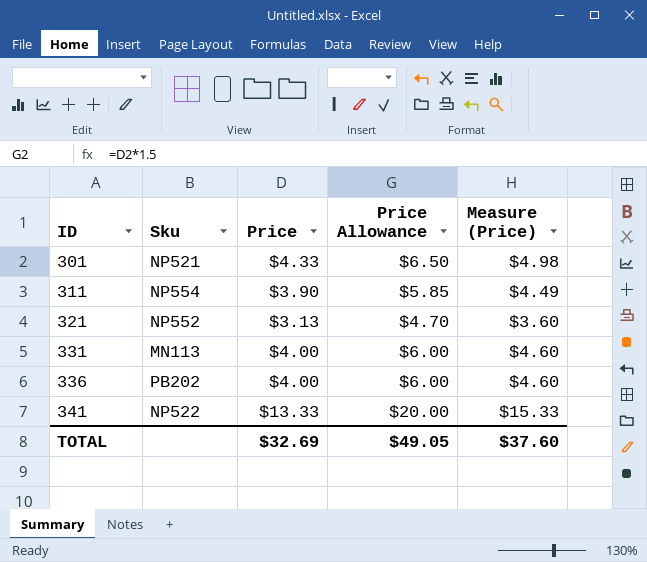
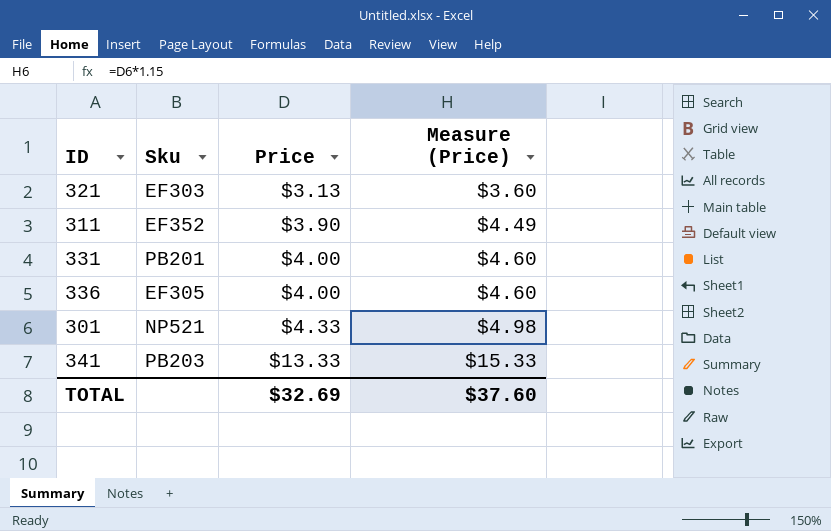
row order: ID ascending -> Price ascending
column Price Allowance | formula: [Price] * 1.5 -> none
321 | Sku: NP552 -> EF303
311 | Sku: NP554 -> EF352
331 | Sku: MN113 -> PB201
336 | Sku: PB202 -> EF305
341 | Sku: NP522 -> PB203

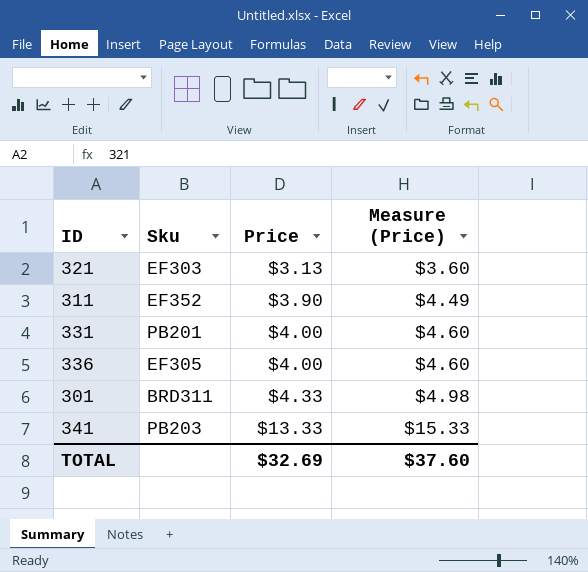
301 | Sku: NP521 -> BRD311

